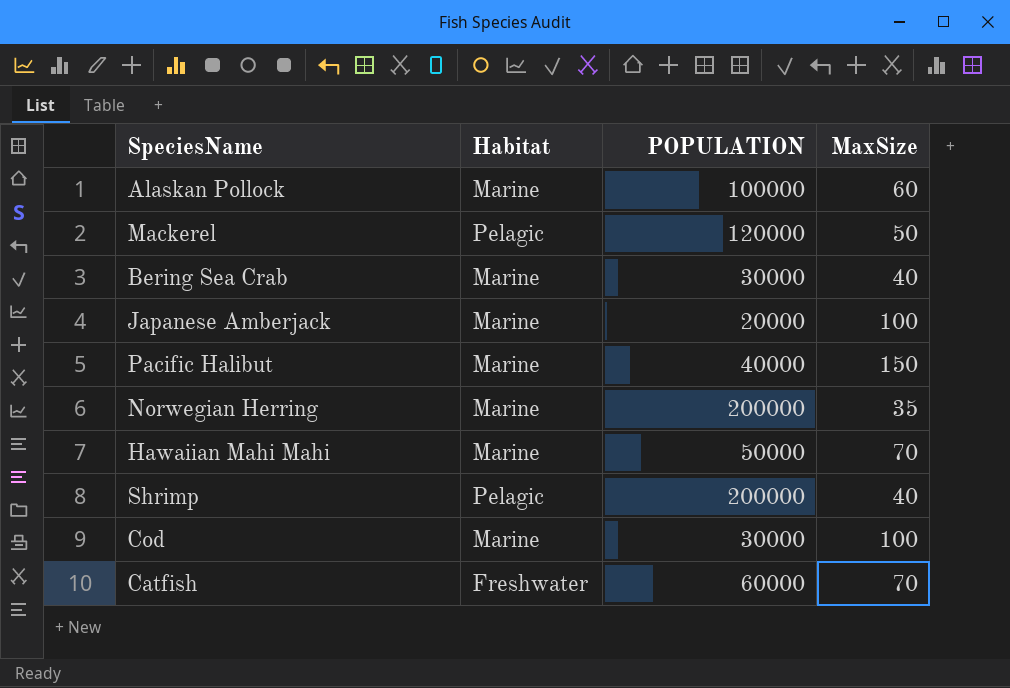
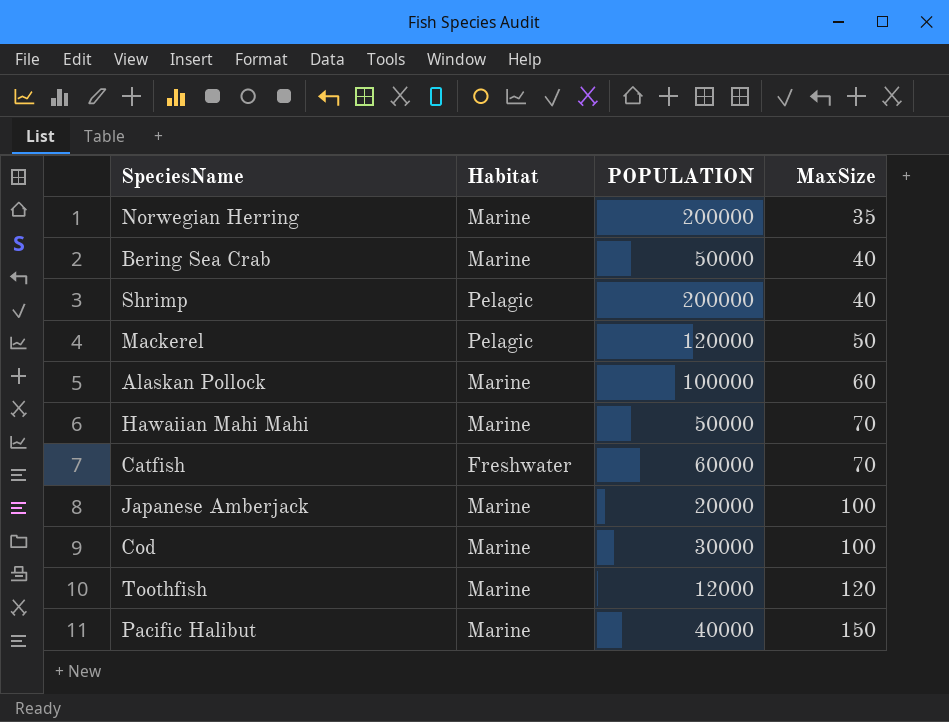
row order: none -> MaxSize ascending
Bering Sea Crab | POPULATION: 30000 -> 50000
row Toothfish: none -> Marine | 12000 | 120

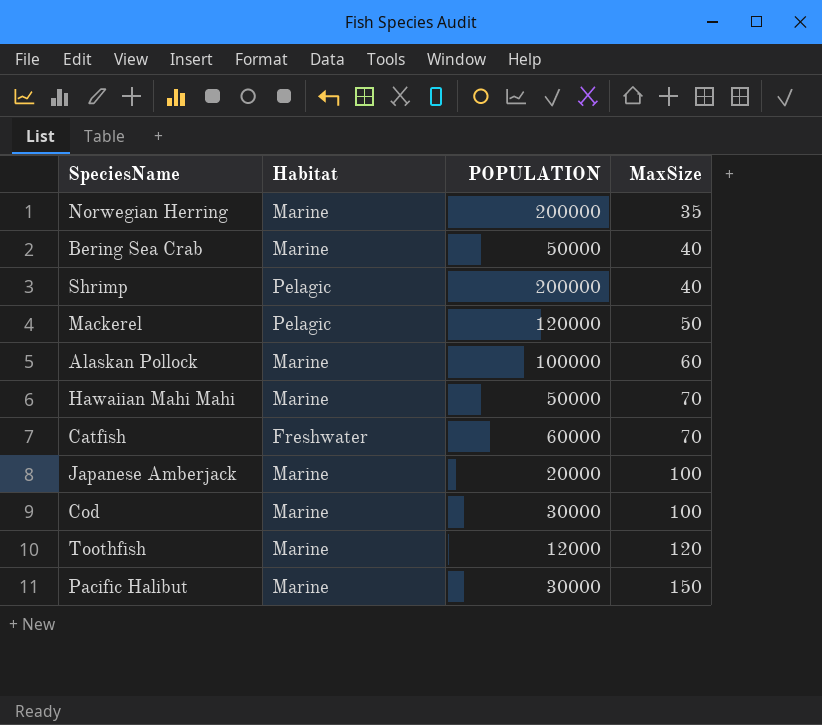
Pacific Halibut | POPULATION: 40000 -> 30000

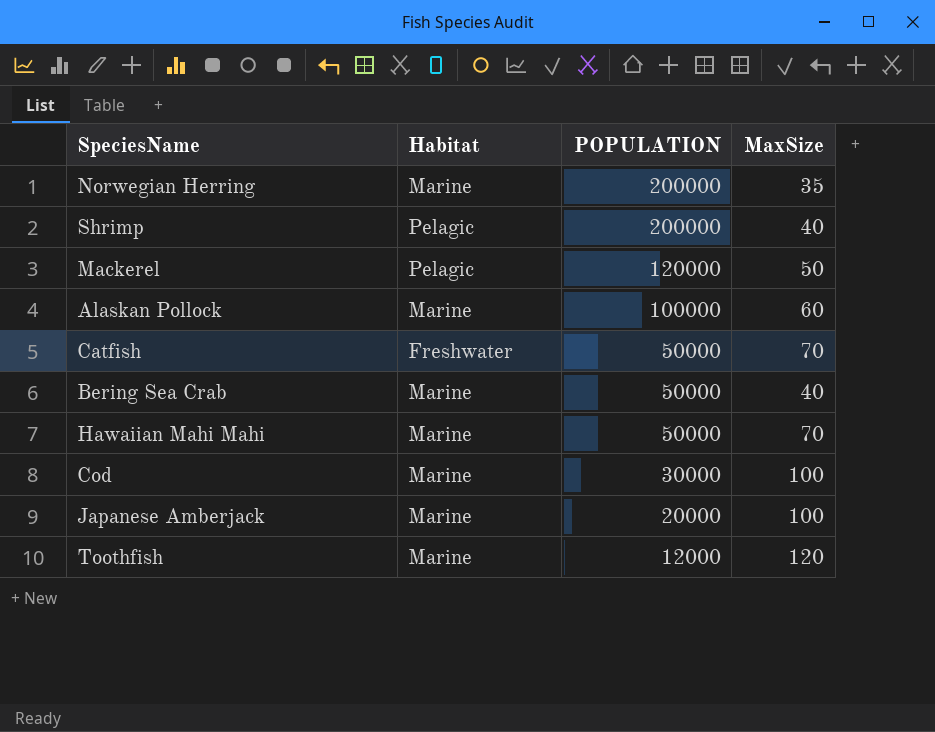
row order: MaxSize ascending -> POPULATION descending
row Pacific Halibut: Marine | 30000 | 150 -> none
Catfish | POPULATION: 60000 -> 50000

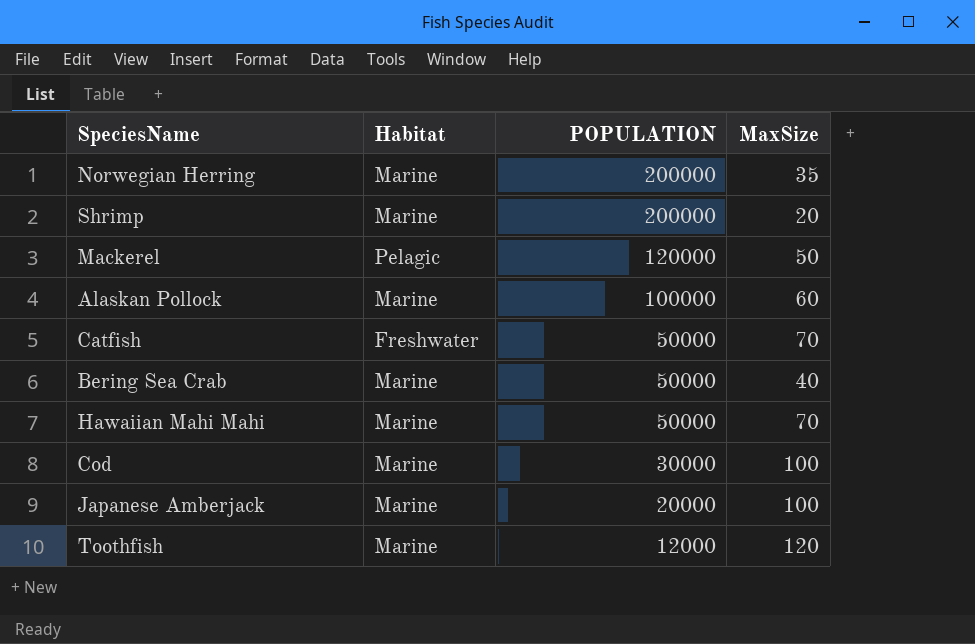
Shrimp | Habitat: Pelagic -> Marine
Shrimp | MaxSize: 40 -> 20

